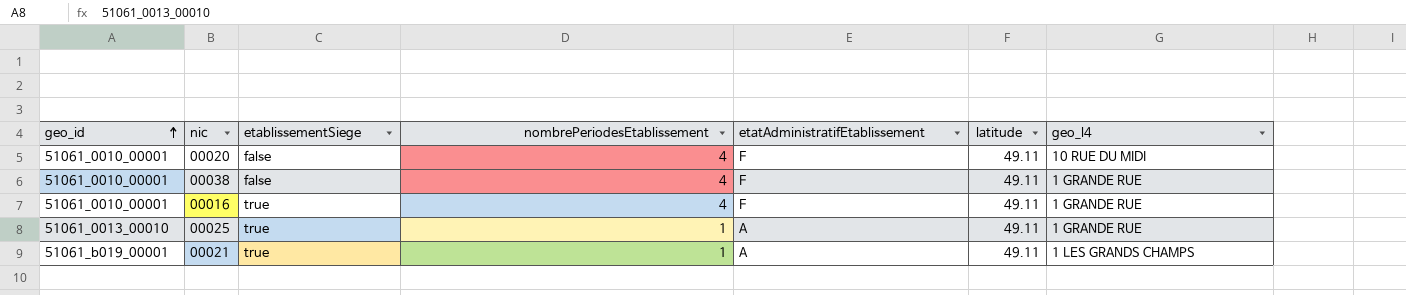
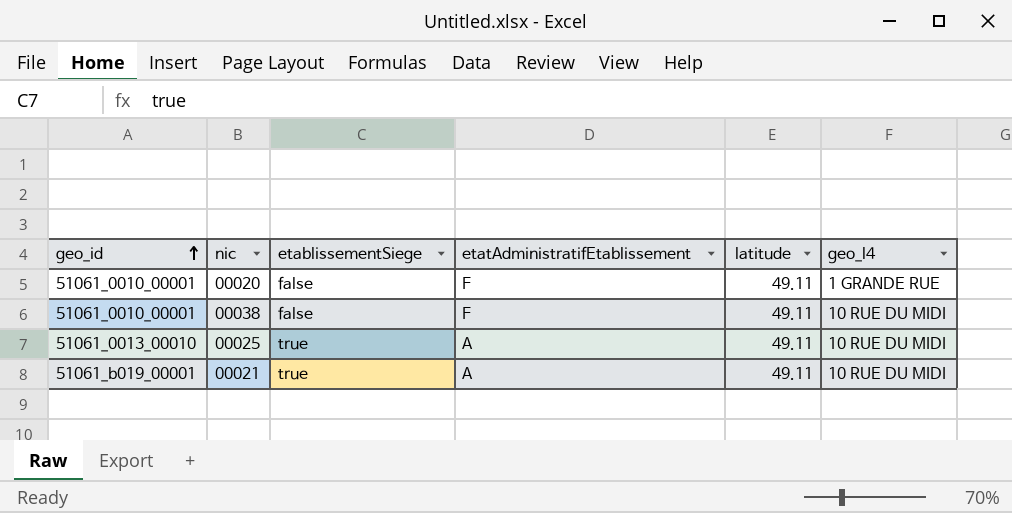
column nombrePeriodesEtablissement | position: 4 -> none
row 00016: 51061_0010_00001 | true | 4 | F | 49.11 | 1 GRANDE RUE -> none
00020 | geo_l4: 10 RUE DU MIDI -> 1 GRANDE RUE
00038 | geo_l4: 1 GRANDE RUE -> 10 RUE DU MIDI
00025 | geo_l4: 1 GRANDE RUE -> 10 RUE DU MIDI
00021 | geo_l4: 1 LES GRANDS CHAMPS -> 10 RUE DU MIDI

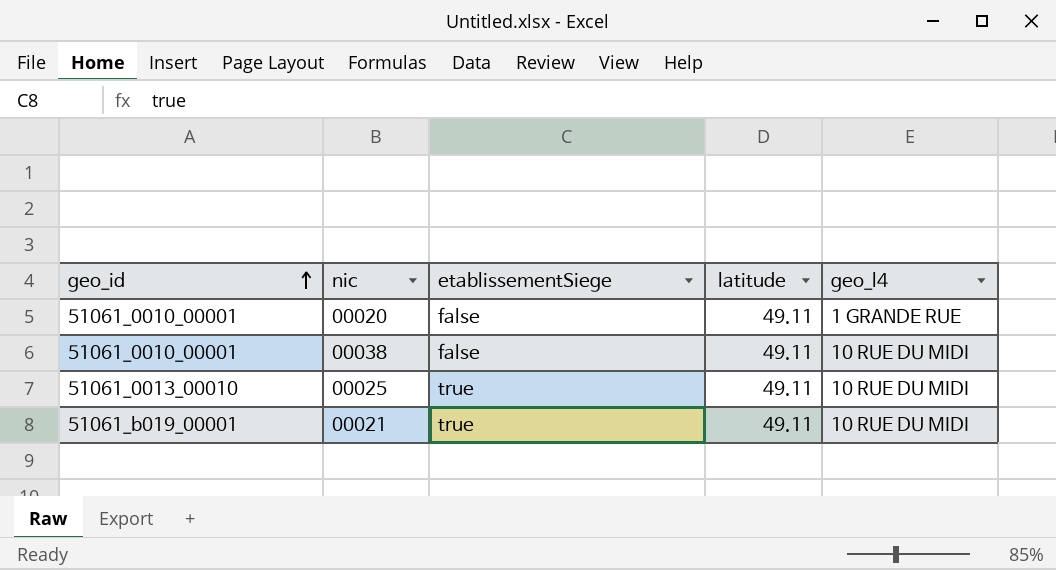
column etatAdministratifEtablissement | position: 4 -> none

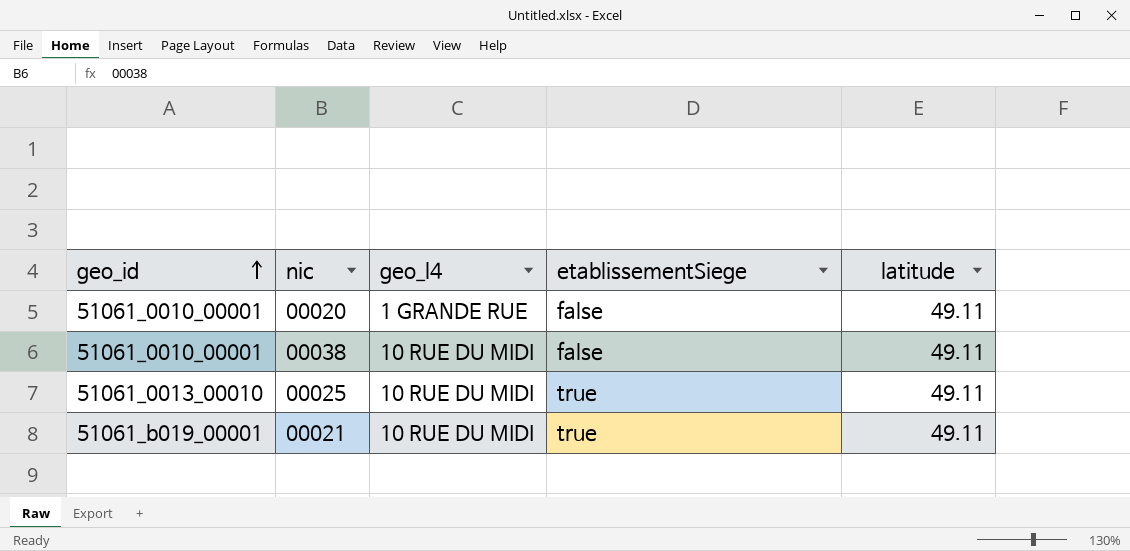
column geo_l4 | position: 5 -> 3

